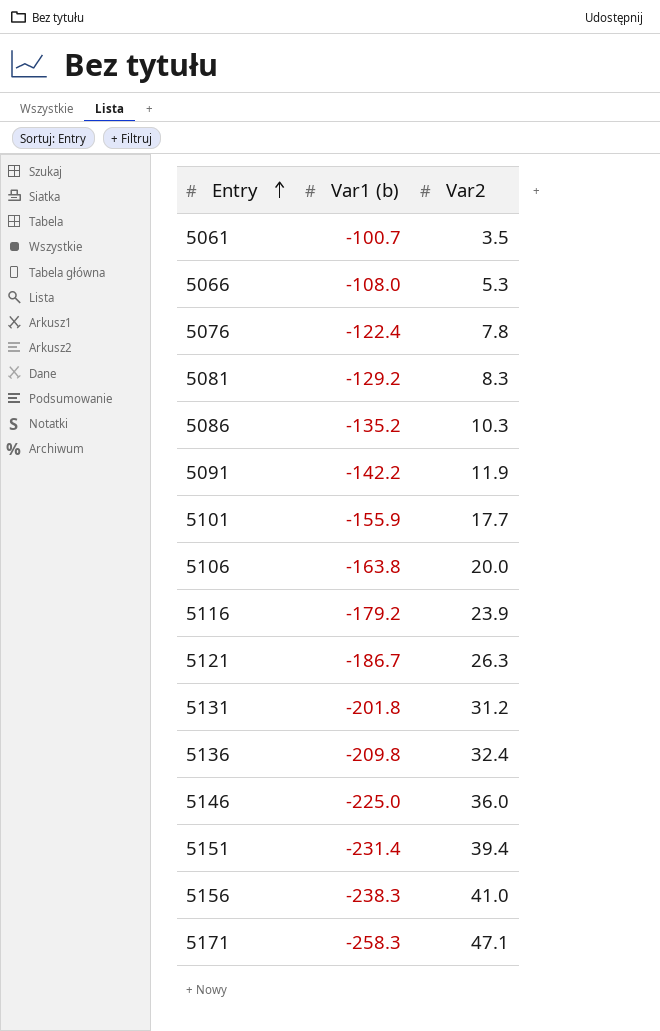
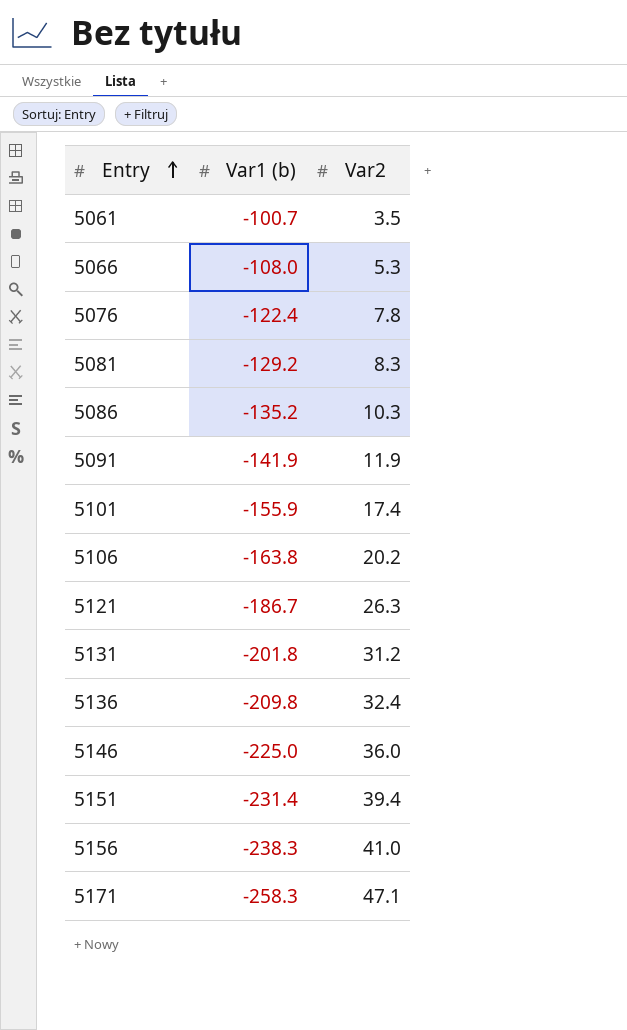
row 5116: -179.2 | 23.9 -> none
5091 | Var1 (b): -142.2 -> -141.9
5101 | Var2: 17.7 -> 17.4
5106 | Var2: 20.0 -> 20.2

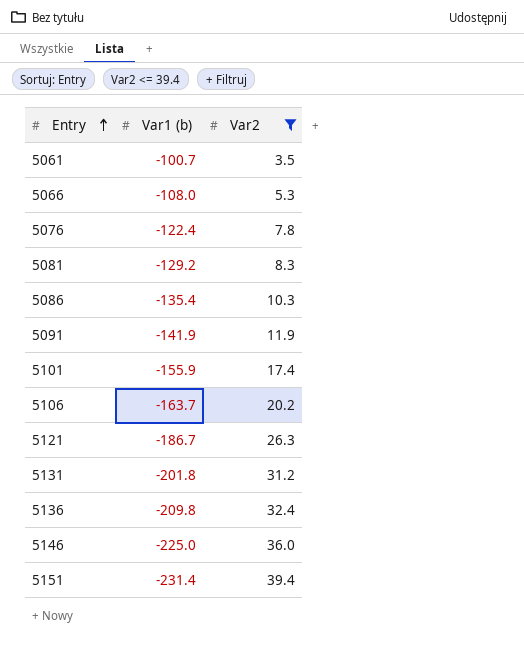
filter: none -> Var2 <= 39.4
5086 | Var1 (b): -135.2 -> -135.4
5106 | Var1 (b): -163.8 -> -163.7

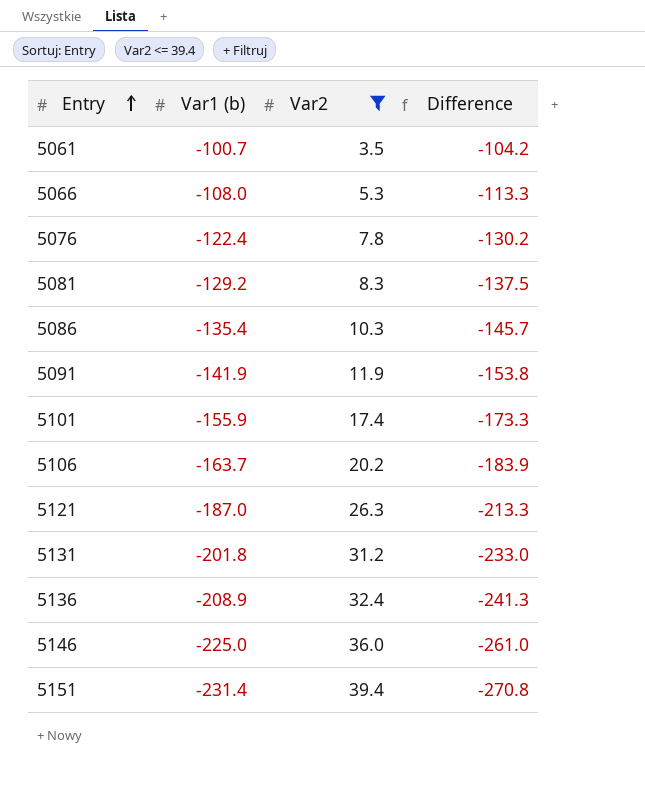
column Difference | formula: none -> [Var1 (b)] - [Var2]
5121 | Var1 (b): -186.7 -> -187.0
5136 | Var1 (b): -209.8 -> -208.9

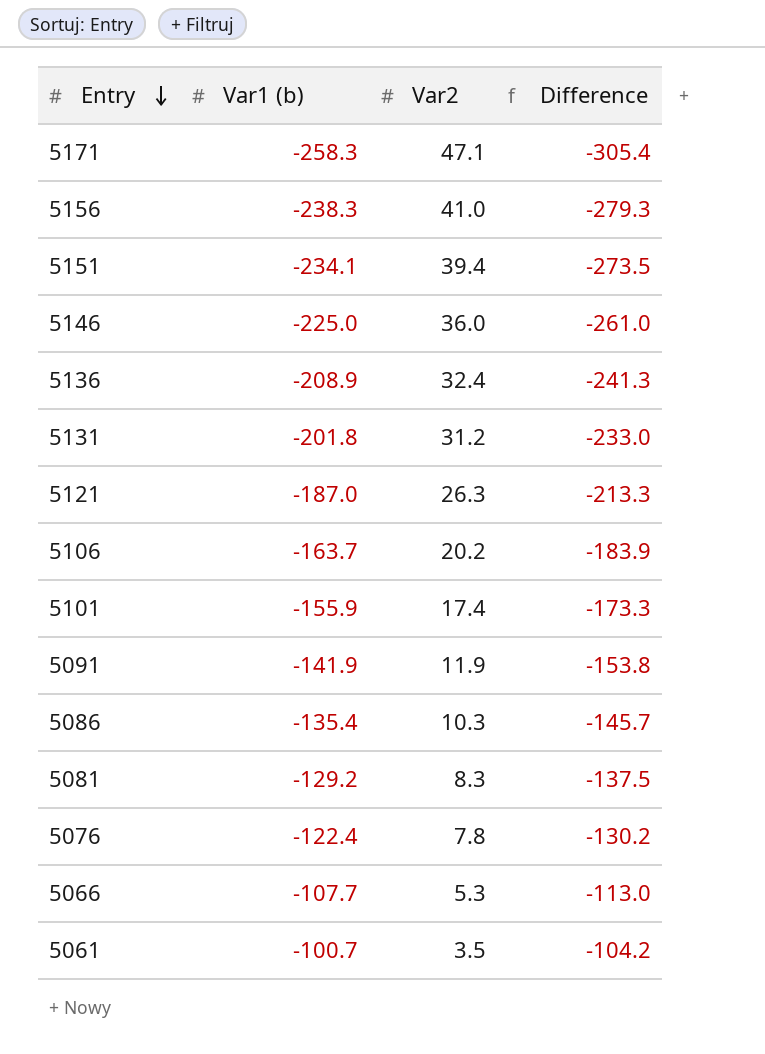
filter: Var2 <= 39.4 -> none
row order: Entry ascending -> Entry descending
5151 | Var1 (b): -231.4 -> -234.1
5151 | Difference: -270.8 -> -273.5
5066 | Var1 (b): -108.0 -> -107.7
5066 | Difference: -113.3 -> -113.0

